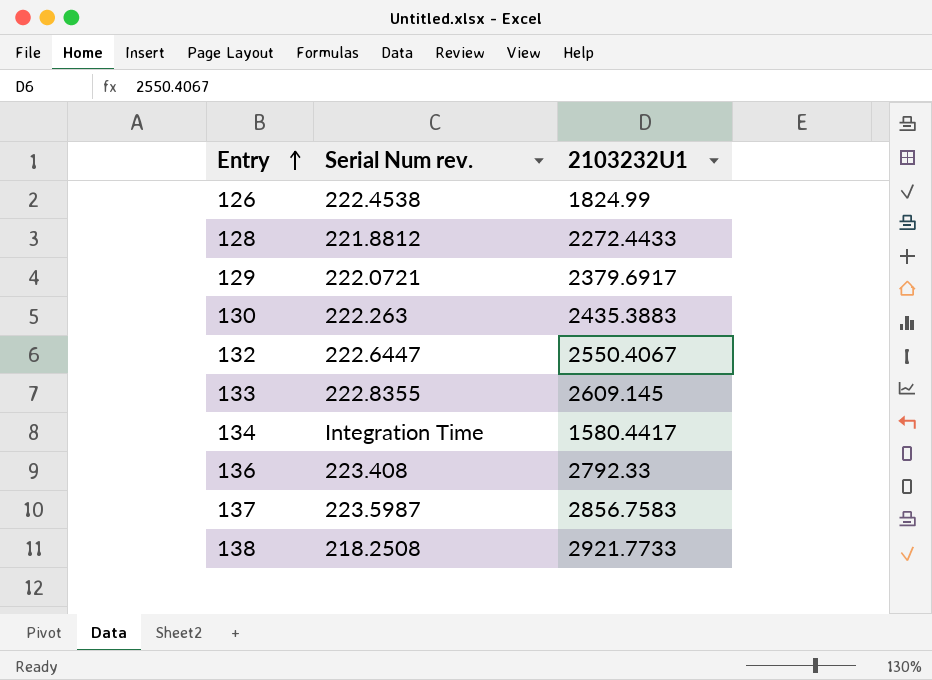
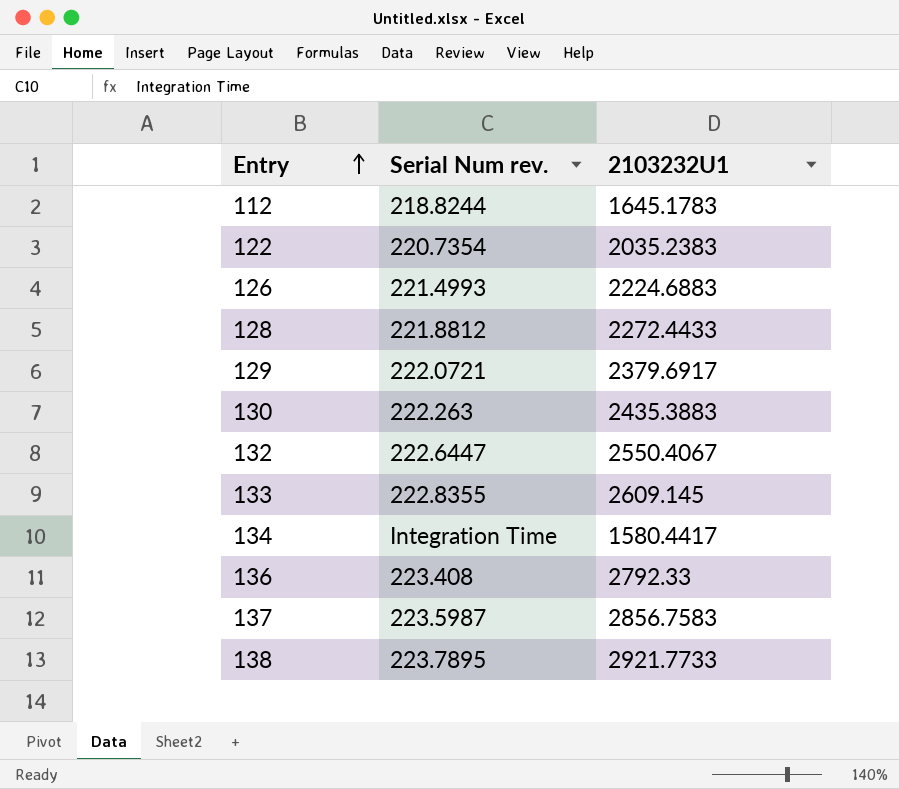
row 112: none -> 218.8244 | 1645.1783
row 122: none -> 220.7354 | 2035.2383
126 | Serial Num rev.: 222.4538 -> 221.4993
126 | 2103232U1: 1824.99 -> 2224.6883
138 | Serial Num rev.: 218.2508 -> 223.7895

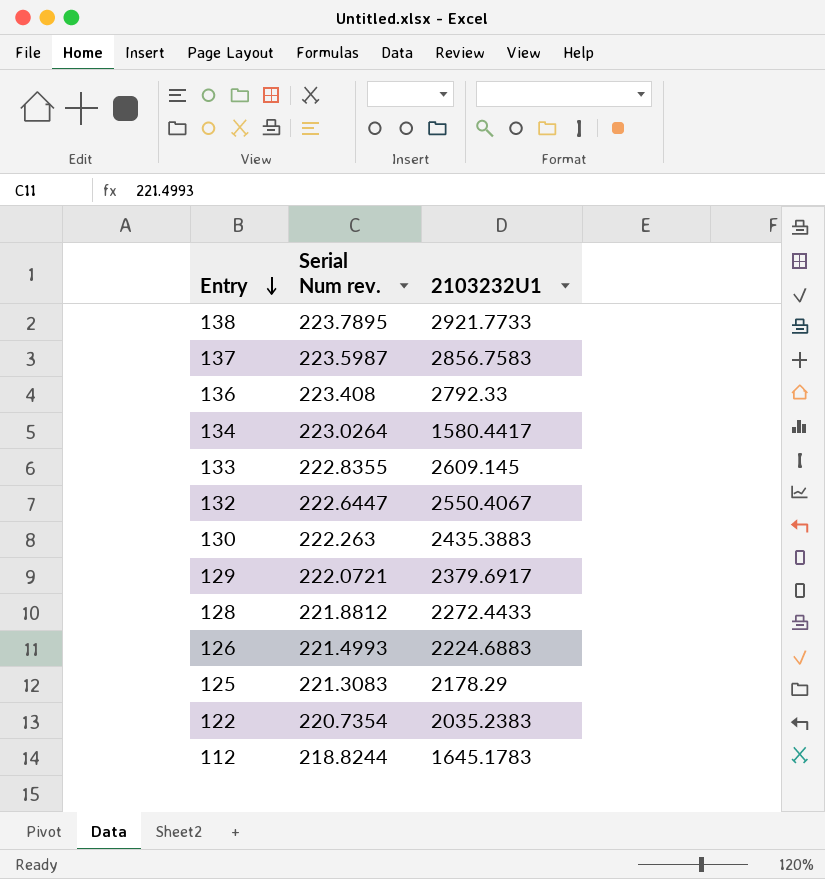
row order: Entry ascending -> Entry descending
134 | Serial Num rev.: Integration Time -> 223.0264
row 125: none -> 221.3083 | 2178.29

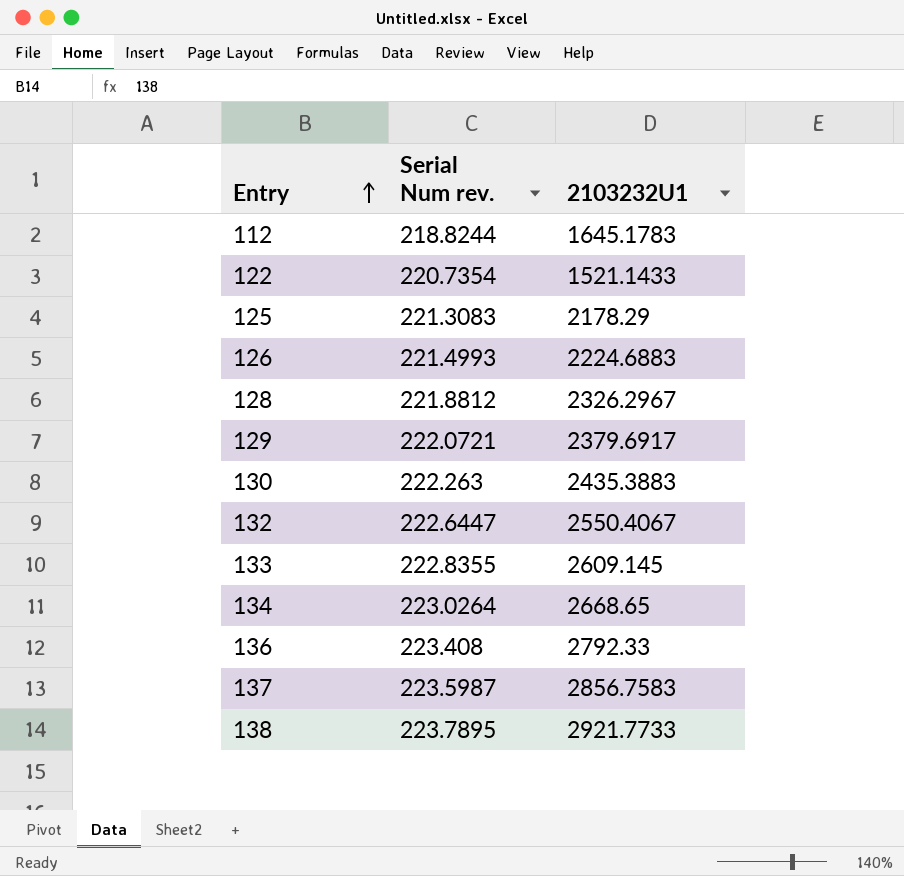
row order: Entry descending -> Entry ascending
122 | 2103232U1: 2035.2383 -> 1521.1433
128 | 2103232U1: 2272.4433 -> 2326.2967
134 | 2103232U1: 1580.4417 -> 2668.65

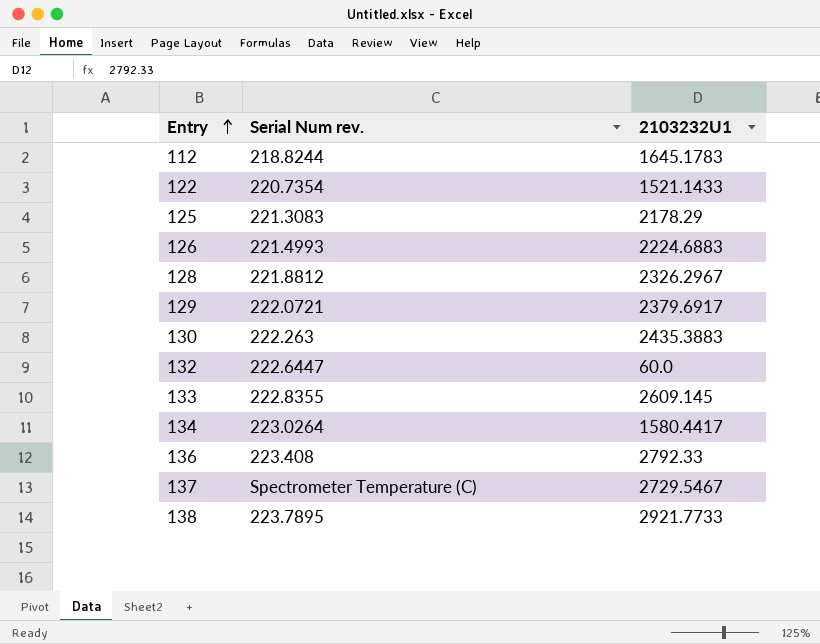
132 | 2103232U1: 2550.4067 -> 60.0
134 | 2103232U1: 2668.65 -> 1580.4417
137 | Serial Num rev.: 223.5987 -> Spectrometer Temperature (C)
137 | 2103232U1: 2856.7583 -> 2729.5467

